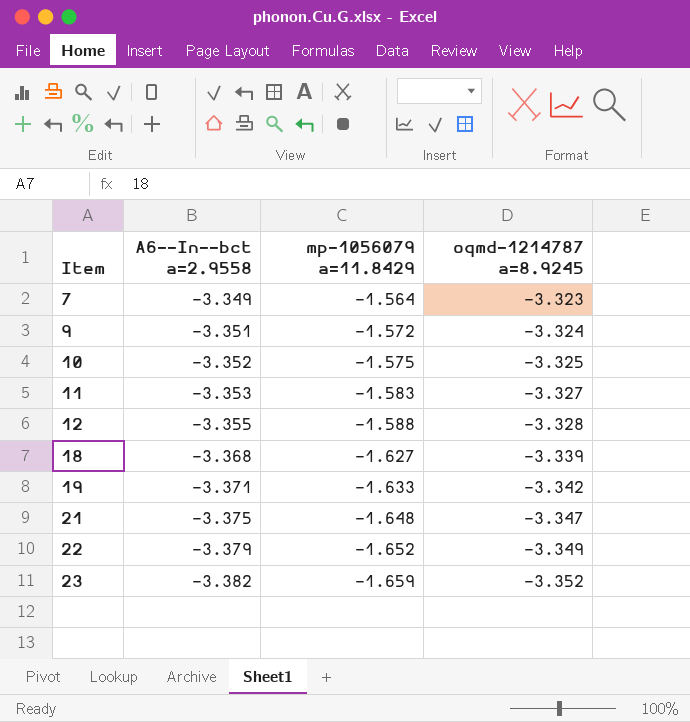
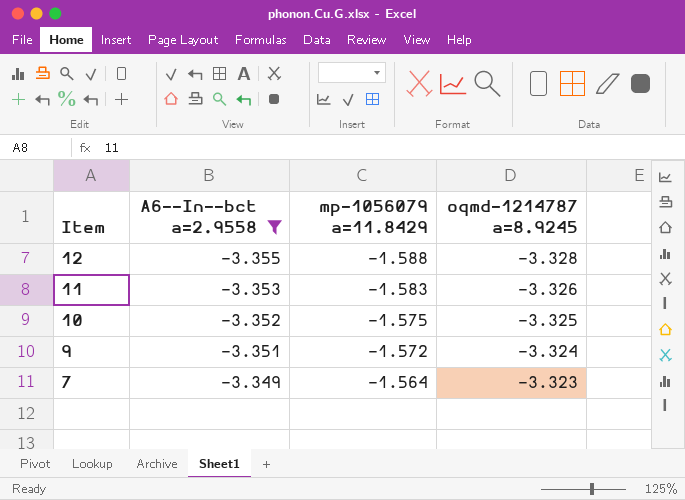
filter: none -> A6--In--bct a=2.9558 >= -3.355
row order: Item ascending -> Item descending
11 | oqmd-1214787 a=8.9245: -3.327 -> -3.326

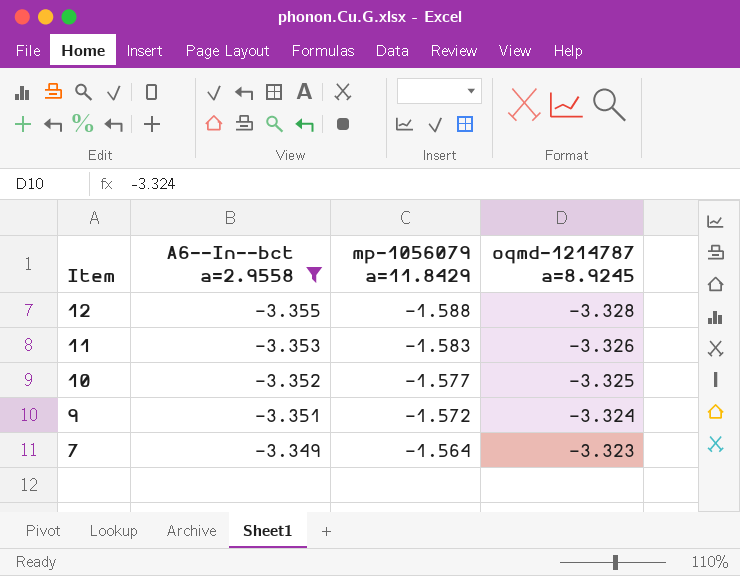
10 | mp-1056079 a=11.8429: -1.575 -> -1.577

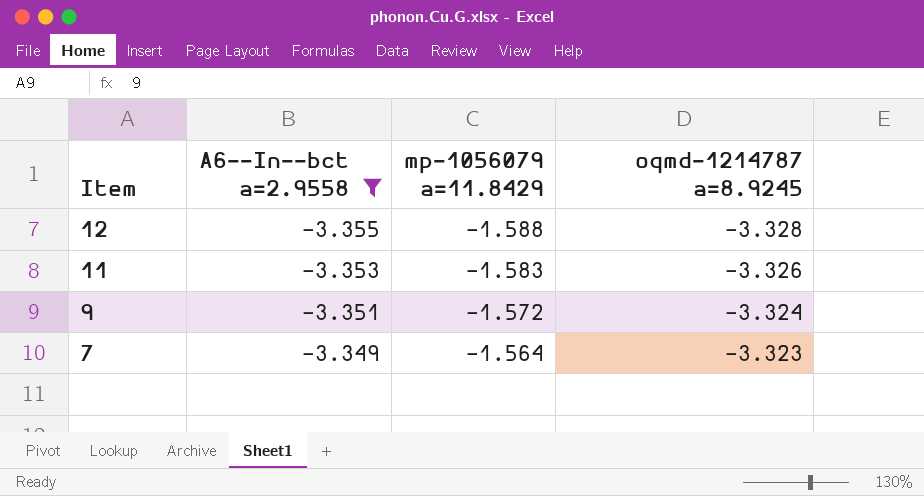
row 10: -3.352 | -1.577 | -3.325 -> none

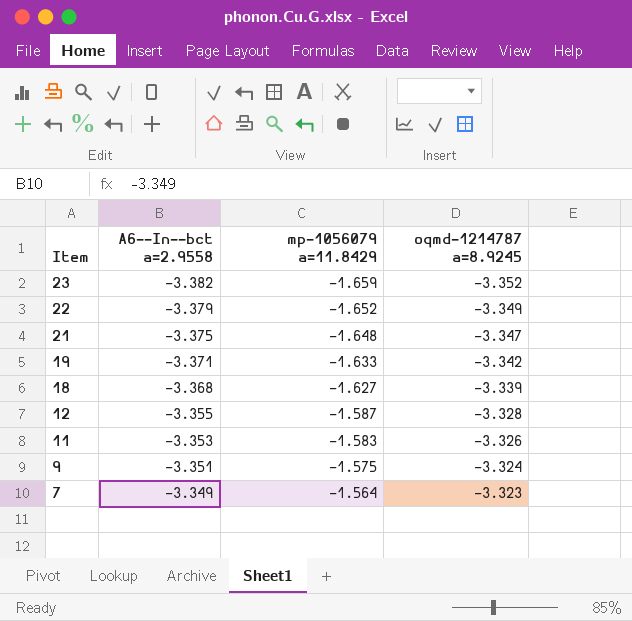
filter: A6--In--bct a=2.9558 >= -3.355 -> none
12 | mp-1056079 a=11.8429: -1.588 -> -1.587
9 | mp-1056079 a=11.8429: -1.572 -> -1.575

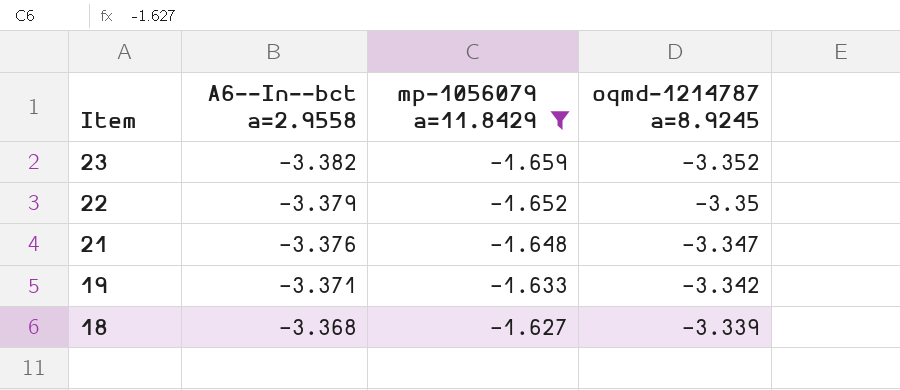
filter: none -> mp-1056079 a=11.8429 <= -1.627
22 | oqmd-1214787 a=8.9245: -3.349 -> -3.35
21 | A6--In--bct a=2.9558: -3.375 -> -3.376

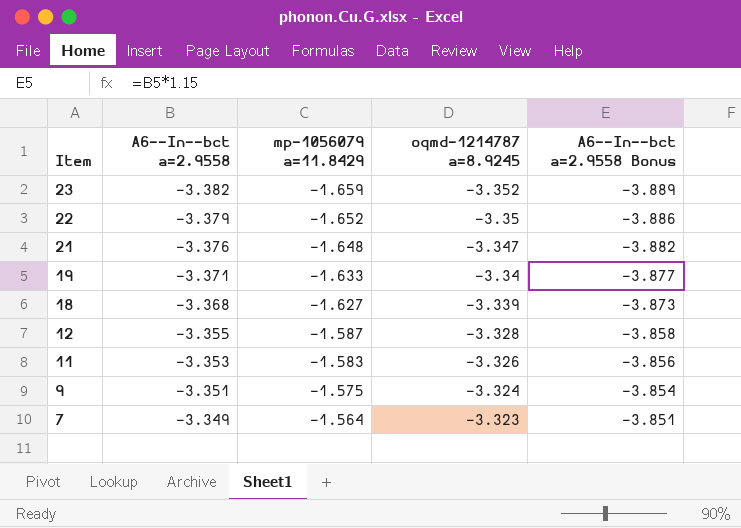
filter: mp-1056079 a=11.8429 <= -1.627 -> none
column A6--In--bct a=2.9558 Bonus | formula: none -> [A6--In--bct a=2.9558] * 1.15
19 | oqmd-1214787 a=8.9245: -3.342 -> -3.34

